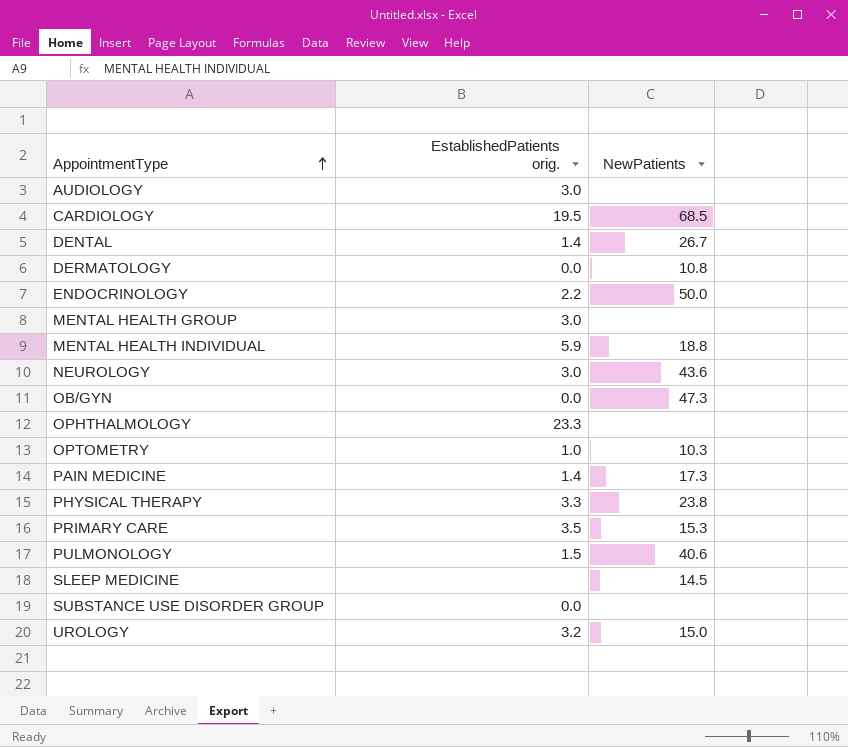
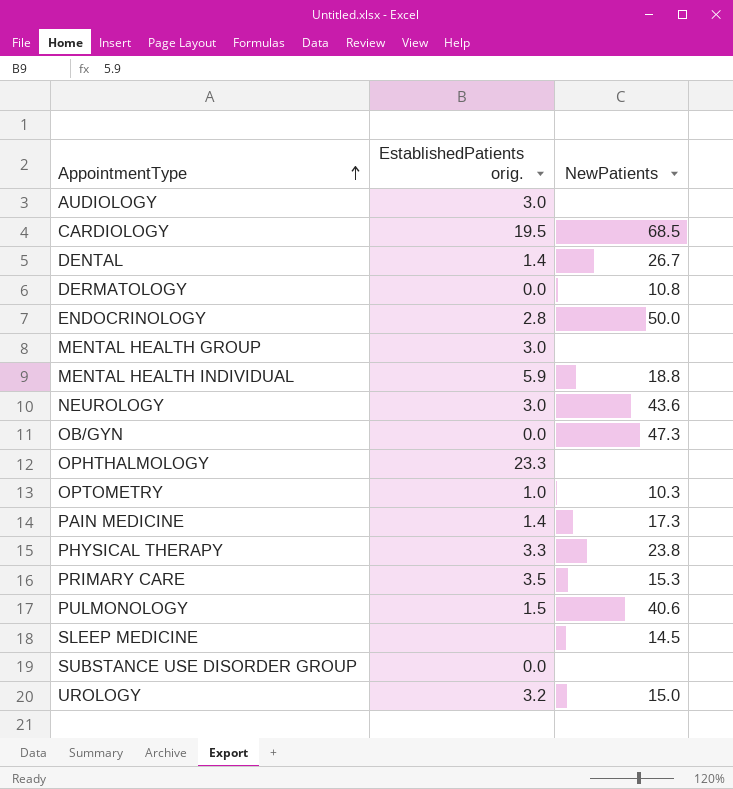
ENDOCRINOLOGY | EstablishedPatients orig.: 2.2 -> 2.8

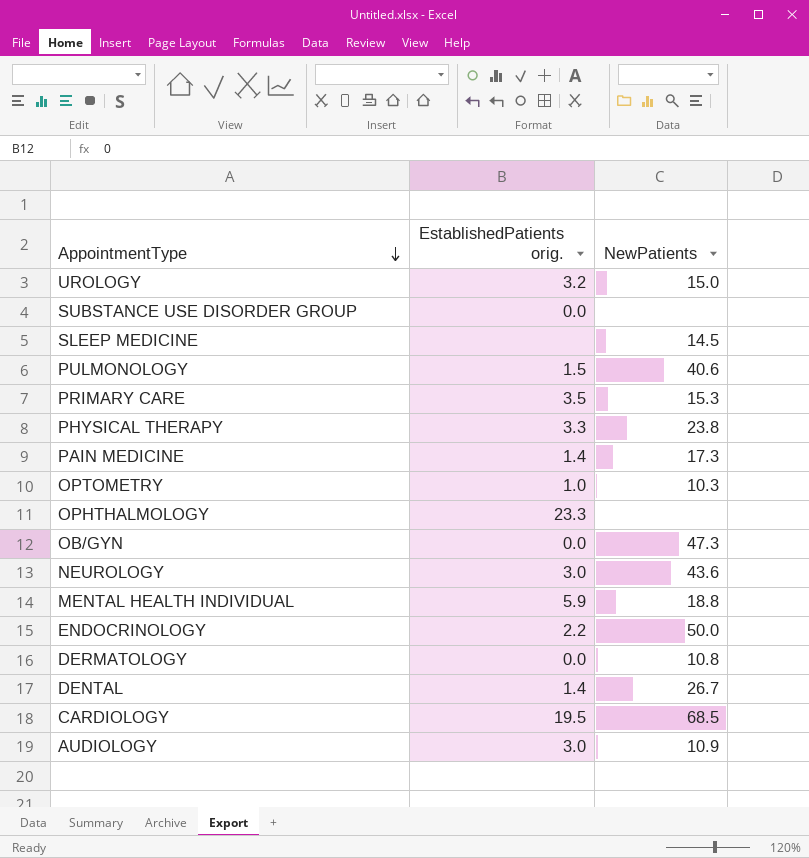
row order: AppointmentType ascending -> AppointmentType descending
row MENTAL HEALTH GROUP: 3.0 | none -> none
ENDOCRINOLOGY | EstablishedPatients orig.: 2.8 -> 2.2
AUDIOLOGY | NewPatients: none -> 10.9

